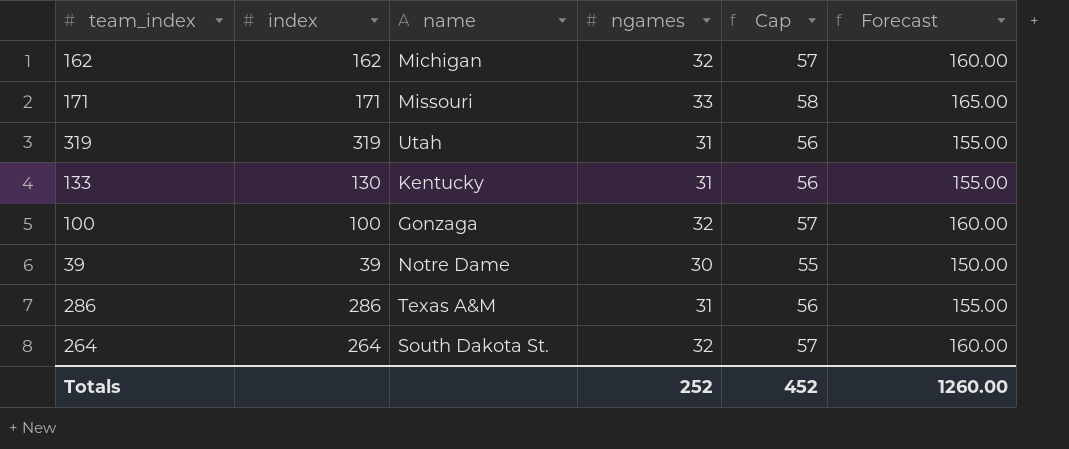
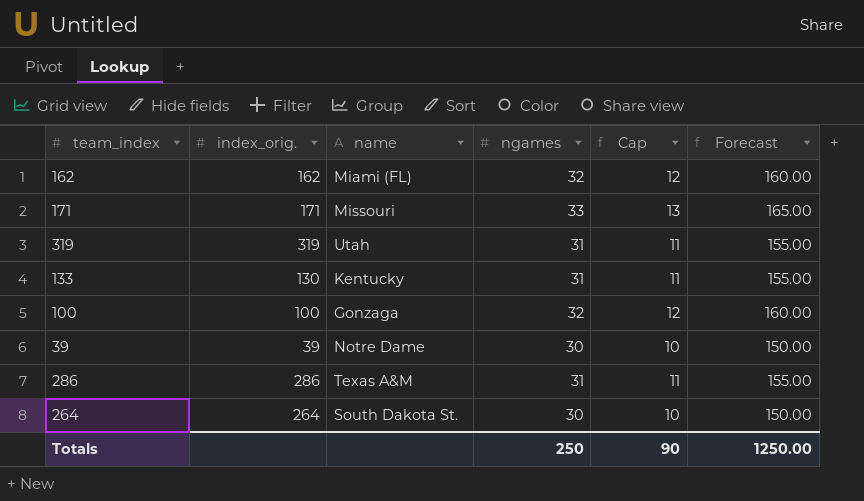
column name: index -> index_orig.
column Cap | formula: [ngames] + 25 -> [ngames] - 20
162 | name: Michigan -> Miami (FL)
264 | ngames: 32 -> 30
264 | Forecast: 160.00 -> 150.00
Totals | ngames: 252 -> 250
Totals | Cap: 452 -> 90
Totals | Forecast: 1260.00 -> 1250.00

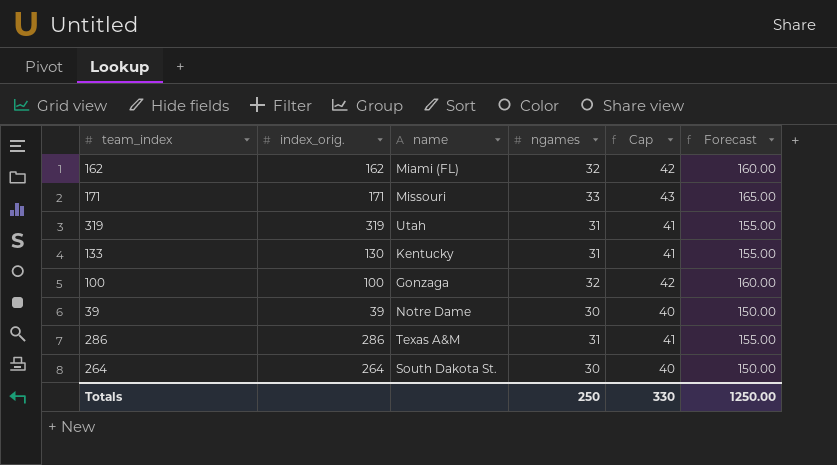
column Cap | formula: [ngames] - 20 -> [ngames] + 10
Totals | Cap: 90 -> 330

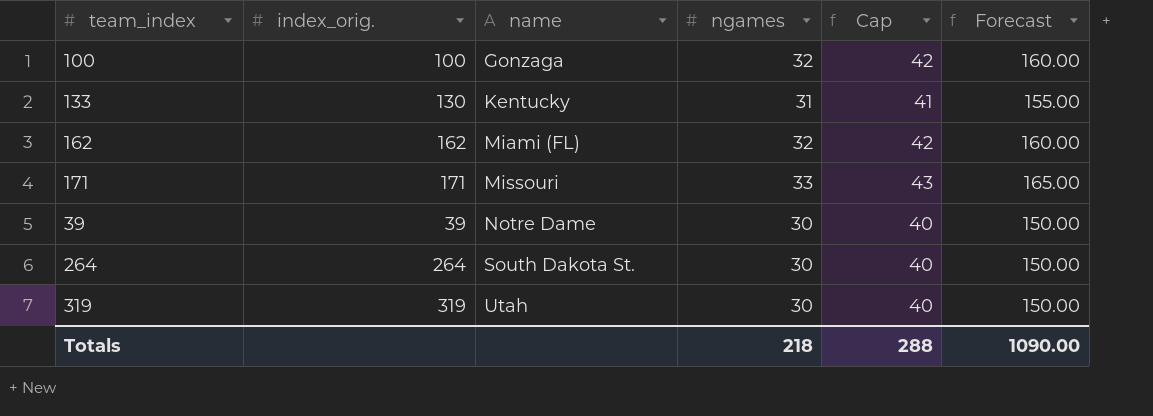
row order: none -> name ascending
row 286: 286 | Texas A&M | 31 | 41 | 155.00 -> none
319 | ngames: 31 -> 30
319 | Cap: 41 -> 40
319 | Forecast: 155.00 -> 150.00
Totals | ngames: 250 -> 218
Totals | Cap: 330 -> 288
Totals | Forecast: 1250.00 -> 1090.00

